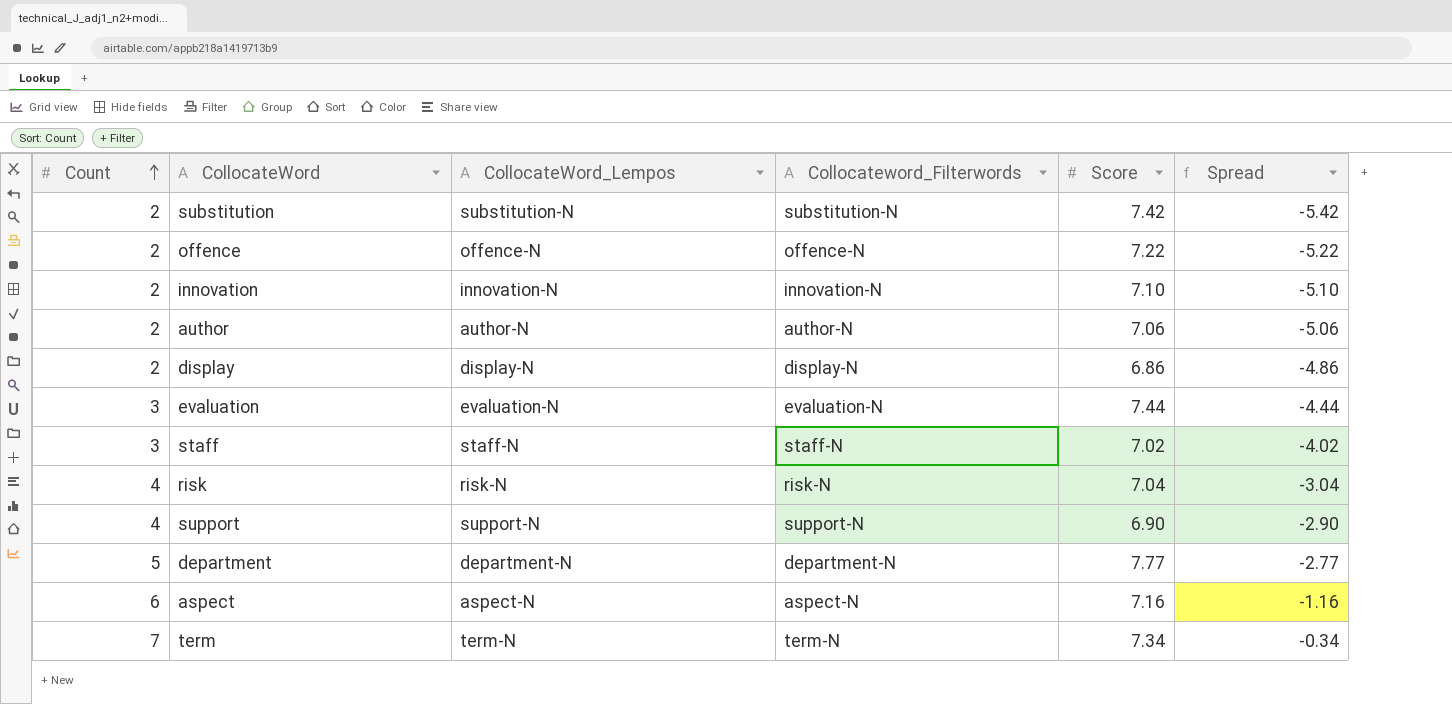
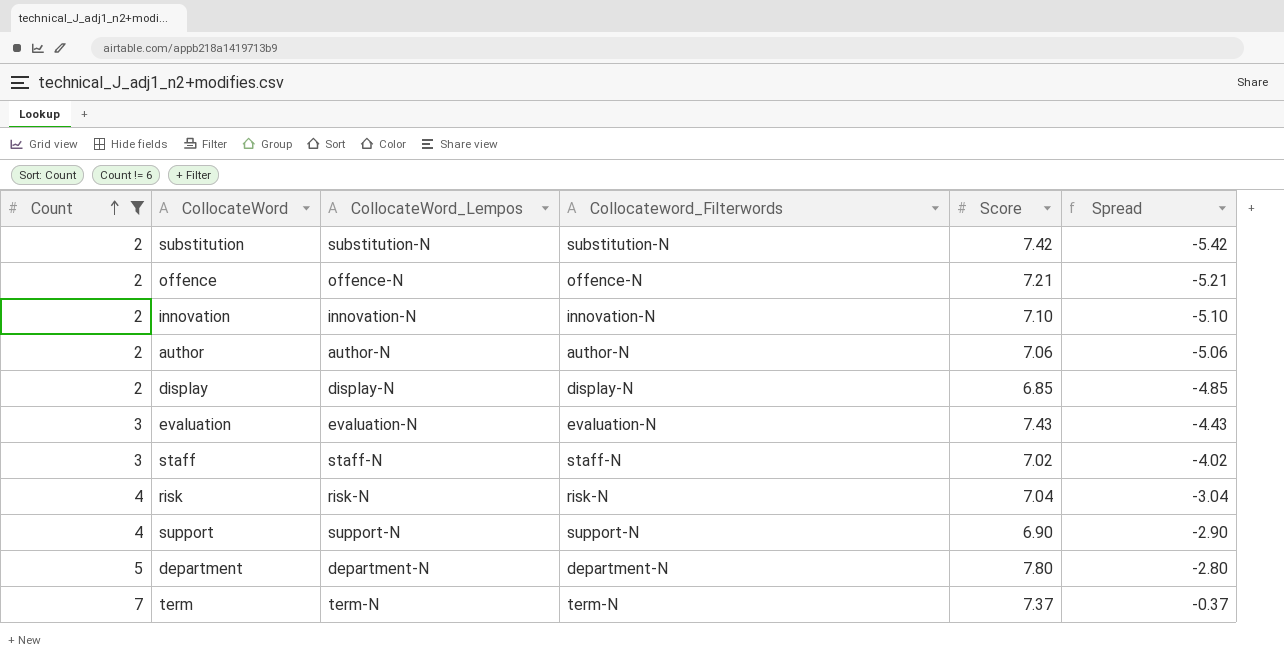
filter: none -> Count != 6
offence | Score: 7.22 -> 7.21
offence | Spread: -5.22 -> -5.21
display | Score: 6.86 -> 6.85
display | Spread: -4.86 -> -4.85
evaluation | Score: 7.44 -> 7.43
evaluation | Spread: -4.44 -> -4.43
department | Score: 7.77 -> 7.80
department | Spread: -2.77 -> -2.80
term | Score: 7.34 -> 7.37
term | Spread: -0.34 -> -0.37

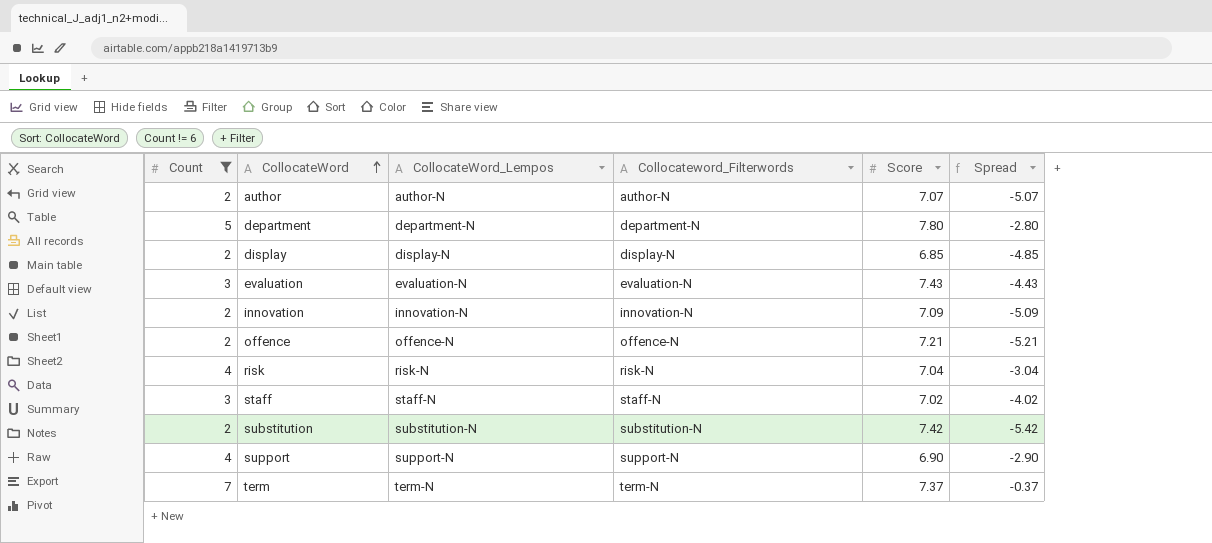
row order: Count ascending -> CollocateWord ascending
author | Score: 7.06 -> 7.07
author | Spread: -5.06 -> -5.07
innovation | Score: 7.10 -> 7.09
innovation | Spread: -5.10 -> -5.09

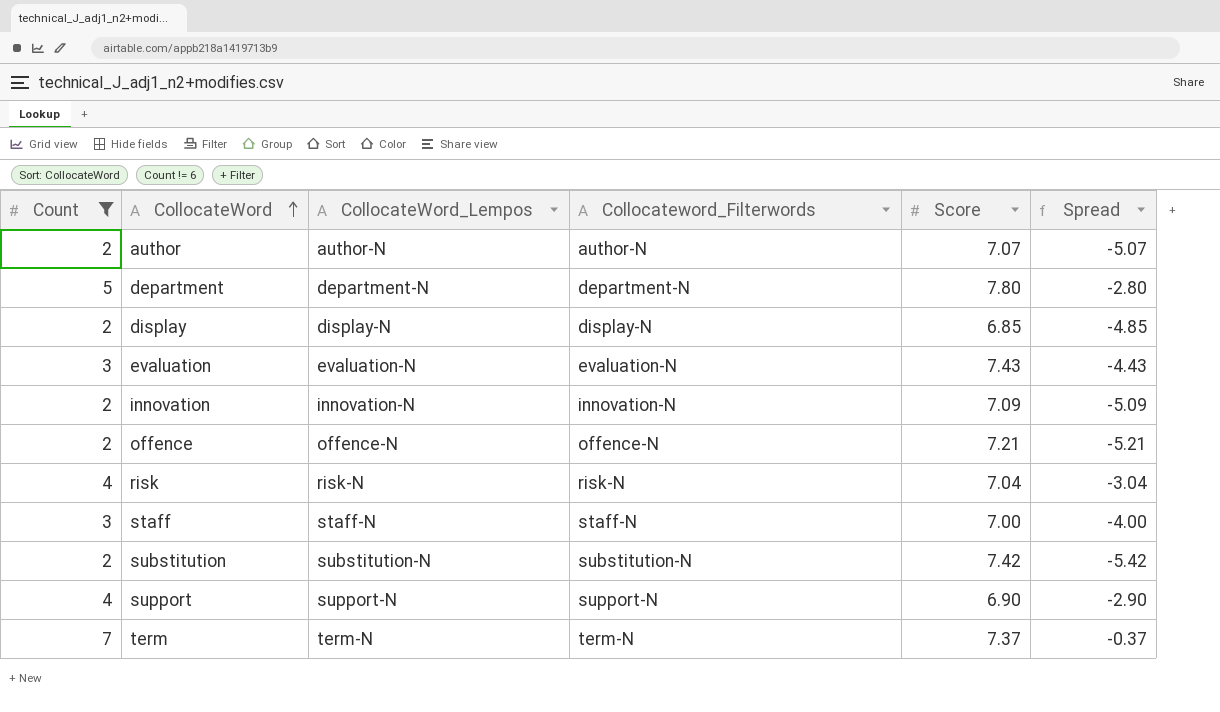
staff | Score: 7.02 -> 7.00
staff | Spread: -4.02 -> -4.00

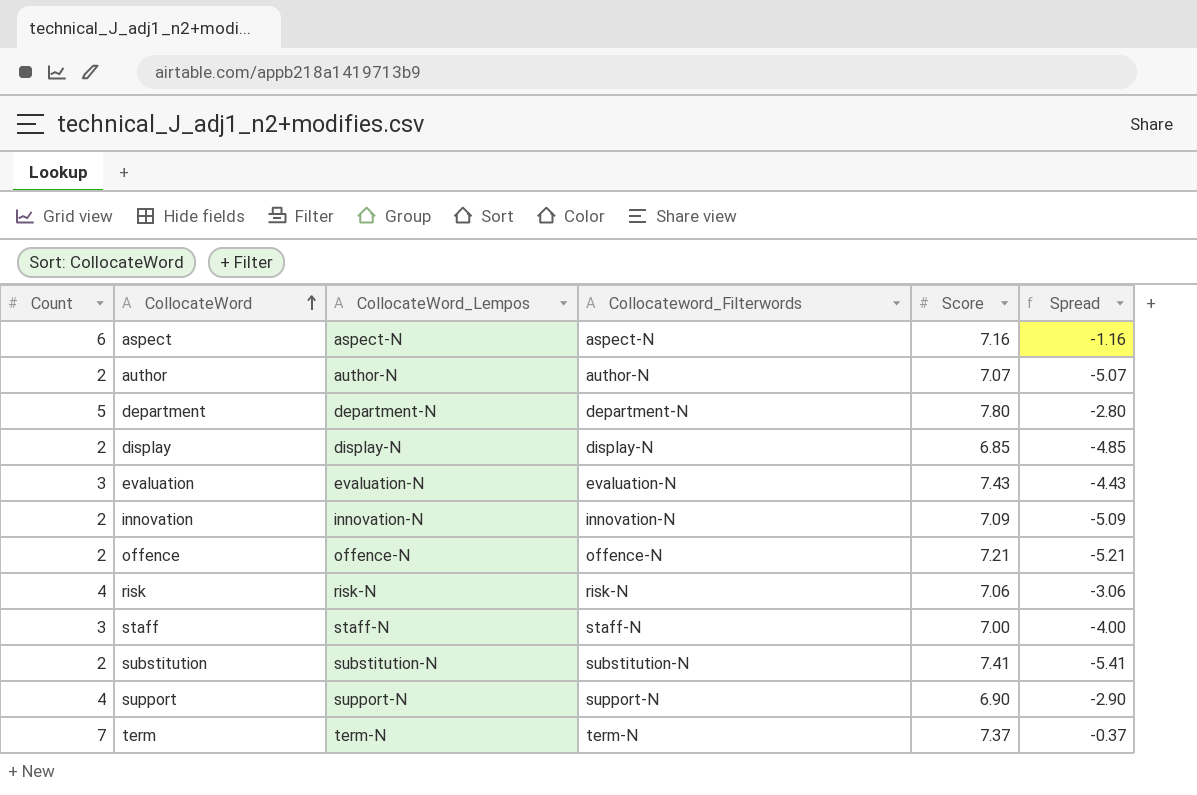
filter: Count != 6 -> none
risk | Score: 7.04 -> 7.06
risk | Spread: -3.04 -> -3.06
substitution | Score: 7.42 -> 7.41
substitution | Spread: -5.42 -> -5.41

